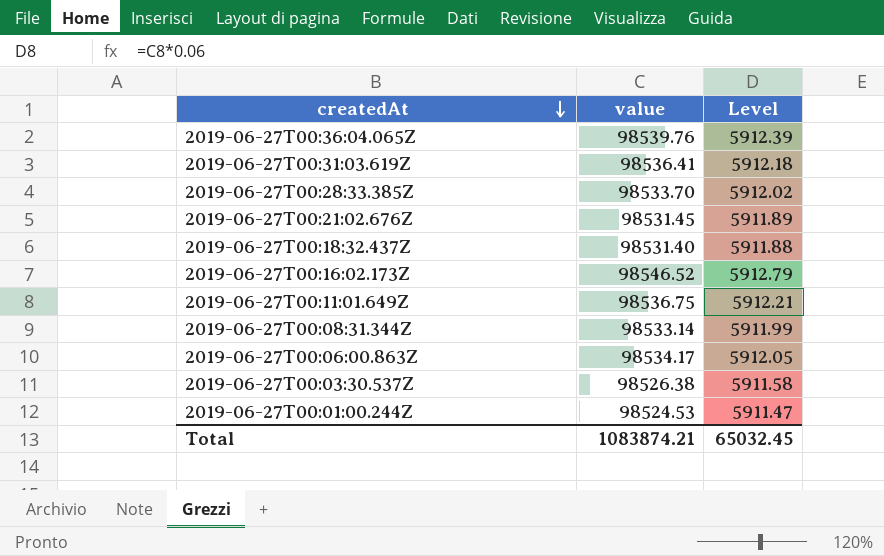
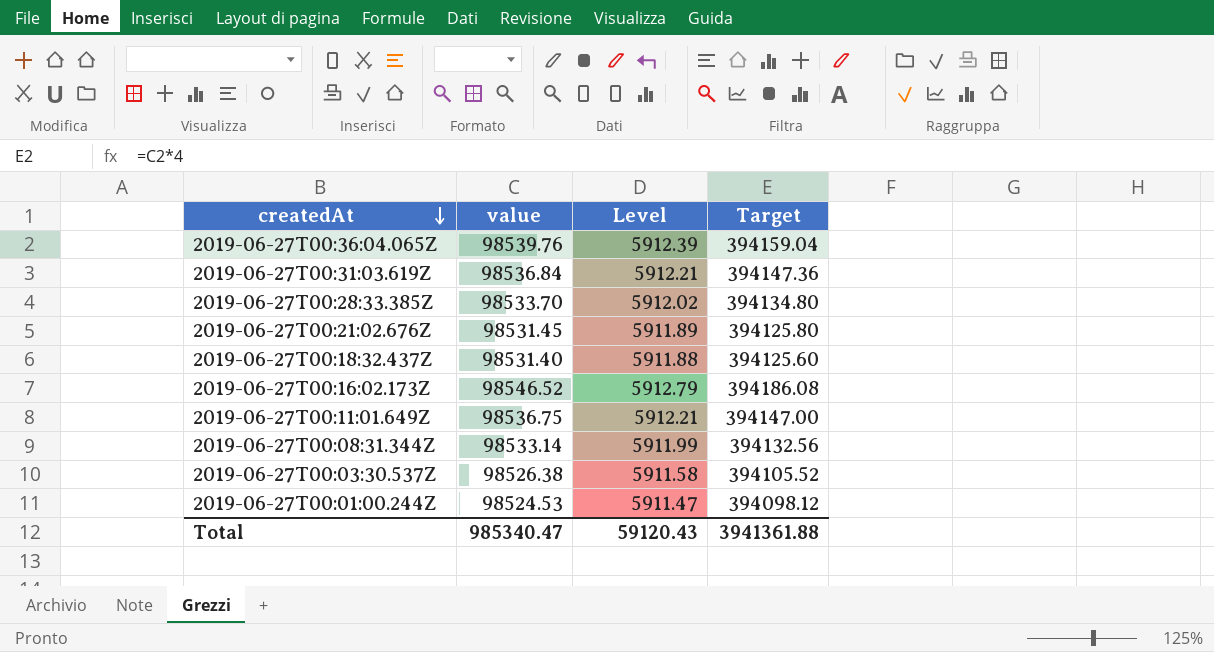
column Target | formula: none -> [value] * 4
row 2019-06-27T00:06:00.863Z: 98534.17 | 5912.05 -> none
2019-06-27T00:31:03.619Z | value: 98536.41 -> 98536.84
2019-06-27T00:31:03.619Z | Level: 5912.18 -> 5912.21
Total | value: 1083874.21 -> 985340.47
Total | Level: 65032.45 -> 59120.43

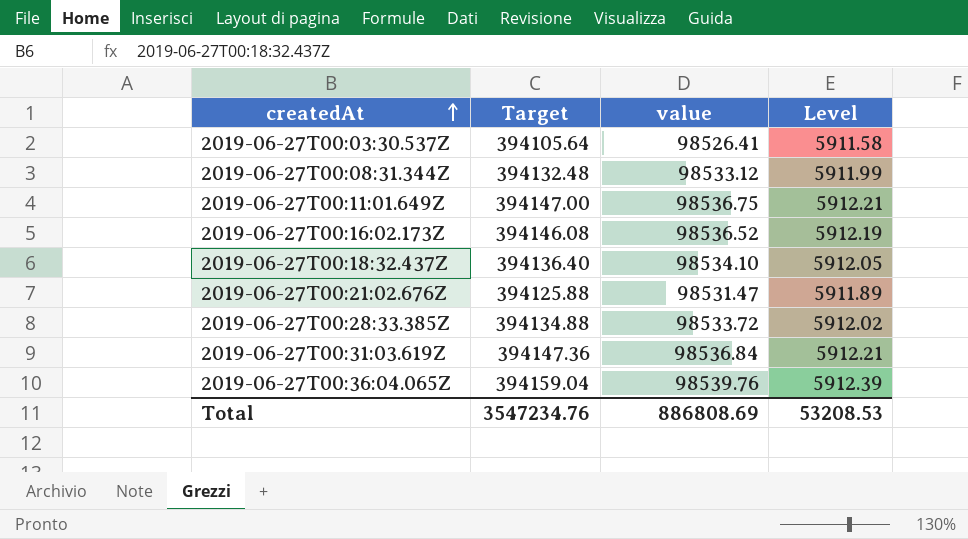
row order: createdAt descending -> createdAt ascending
column Target | position: 4 -> 2
row 2019-06-27T00:01:00.244Z: 98524.53 | 5911.47 | 394098.12 -> none
2019-06-27T00:03:30.537Z | Target: 394105.52 -> 394105.64
2019-06-27T00:03:30.537Z | value: 98526.38 -> 98526.41
2019-06-27T00:08:31.344Z | Target: 394132.56 -> 394132.48
2019-06-27T00:08:31.344Z | value: 98533.14 -> 98533.12
2019-06-27T00:16:02.173Z | Target: 394186.08 -> 394146.08
2019-06-27T00:16:02.173Z | value: 98546.52 -> 98536.52
2019-06-27T00:16:02.173Z | Level: 5912.79 -> 5912.19
2019-06-27T00:18:32.437Z | Target: 394125.60 -> 394136.40
2019-06-27T00:18:32.437Z | value: 98531.40 -> 98534.10
2019-06-27T00:18:32.437Z | Level: 5911.88 -> 5912.05
2019-06-27T00:21:02.676Z | Target: 394125.80 -> 394125.88
2019-06-27T00:21:02.676Z | value: 98531.45 -> 98531.47
2019-06-27T00:28:33.385Z | Target: 394134.80 -> 394134.88
2019-06-27T00:28:33.385Z | value: 98533.70 -> 98533.72
Total | Target: 3941361.88 -> 3547234.76
Total | value: 985340.47 -> 886808.69
Total | Level: 59120.43 -> 53208.53

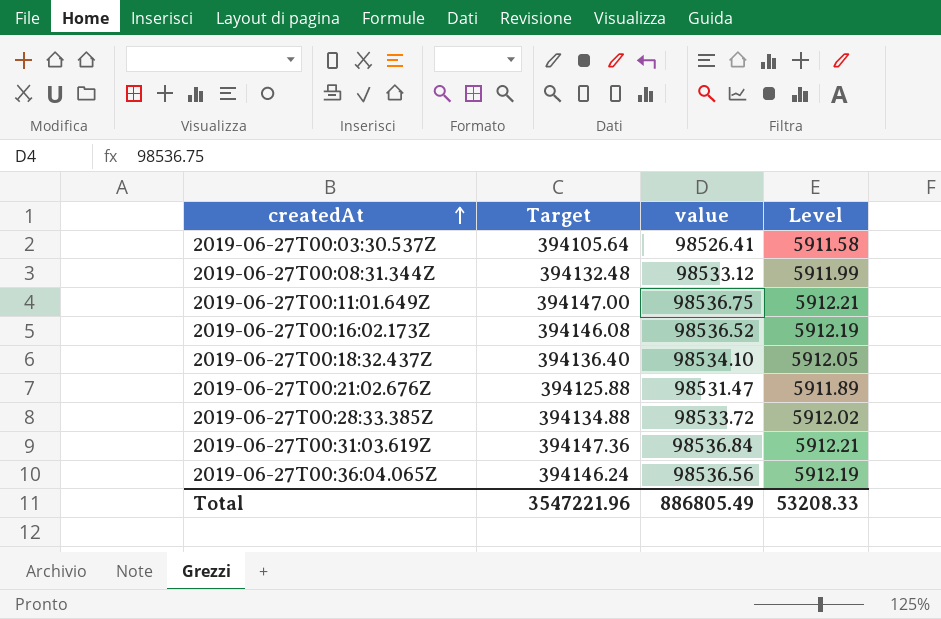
2019-06-27T00:36:04.065Z | Target: 394159.04 -> 394146.24
2019-06-27T00:36:04.065Z | value: 98539.76 -> 98536.56
2019-06-27T00:36:04.065Z | Level: 5912.39 -> 5912.19
Total | Target: 3547234.76 -> 3547221.96
Total | value: 886808.69 -> 886805.49
Total | Level: 53208.53 -> 53208.33

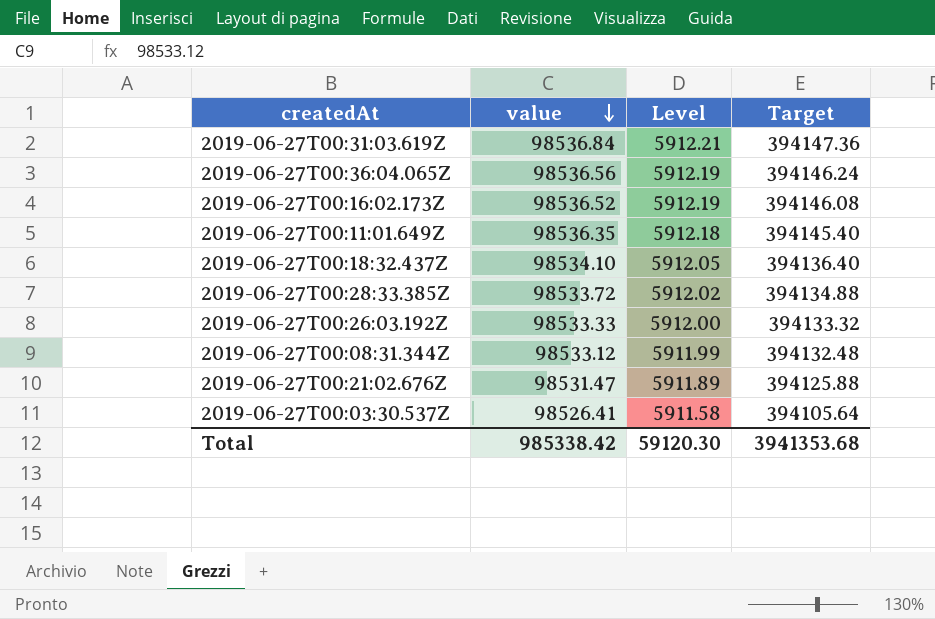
row order: createdAt ascending -> value descending
column Target | position: 2 -> 4
2019-06-27T00:11:01.649Z | value: 98536.75 -> 98536.35
2019-06-27T00:11:01.649Z | Level: 5912.21 -> 5912.18
2019-06-27T00:11:01.649Z | Target: 394147.00 -> 394145.40
row 2019-06-27T00:26:03.192Z: none -> 98533.33 | 5912.00 | 394133.32
Total | value: 886805.49 -> 985338.42
Total | Level: 53208.33 -> 59120.30
Total | Target: 3547221.96 -> 3941353.68

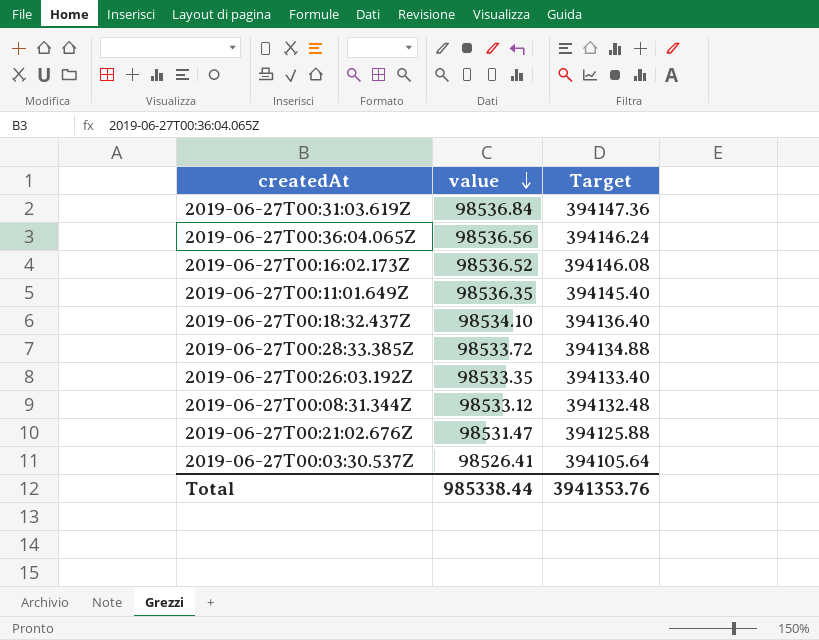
column Level | formula: [value] * 0.06 -> none
2019-06-27T00:26:03.192Z | value: 98533.33 -> 98533.35
2019-06-27T00:26:03.192Z | Target: 394133.32 -> 394133.40
Total | value: 985338.42 -> 985338.44
Total | Target: 3941353.68 -> 3941353.76

